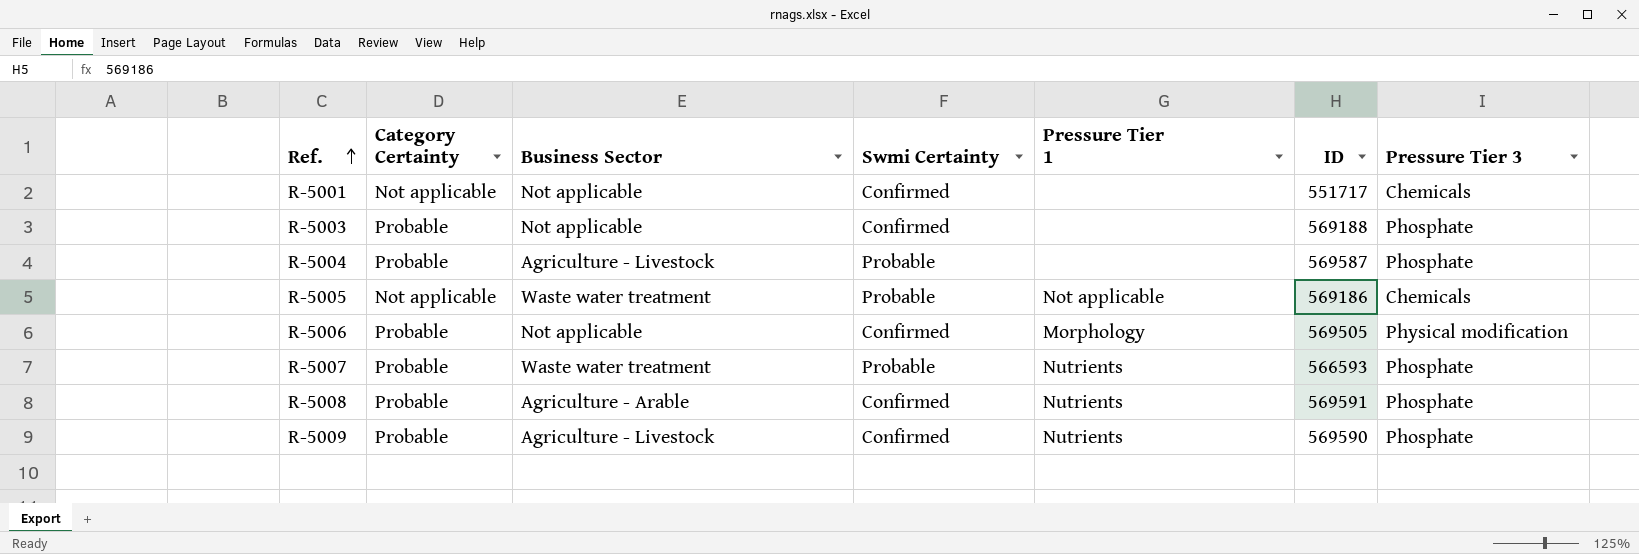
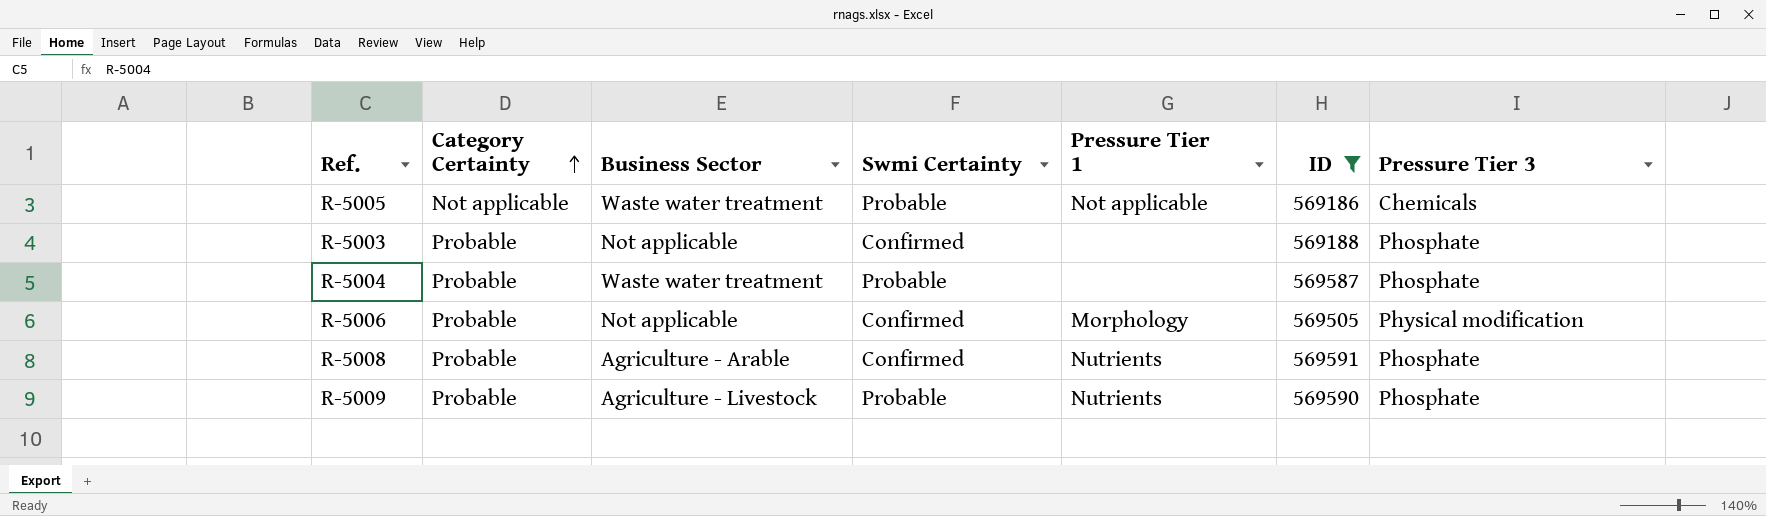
filter: none -> ID >= 569186
row order: Ref. ascending -> Category Certainty ascending
R-5004 | Business Sector: Agriculture - Livestock -> Waste water treatment
R-5009 | Swmi Certainty: Confirmed -> Probable

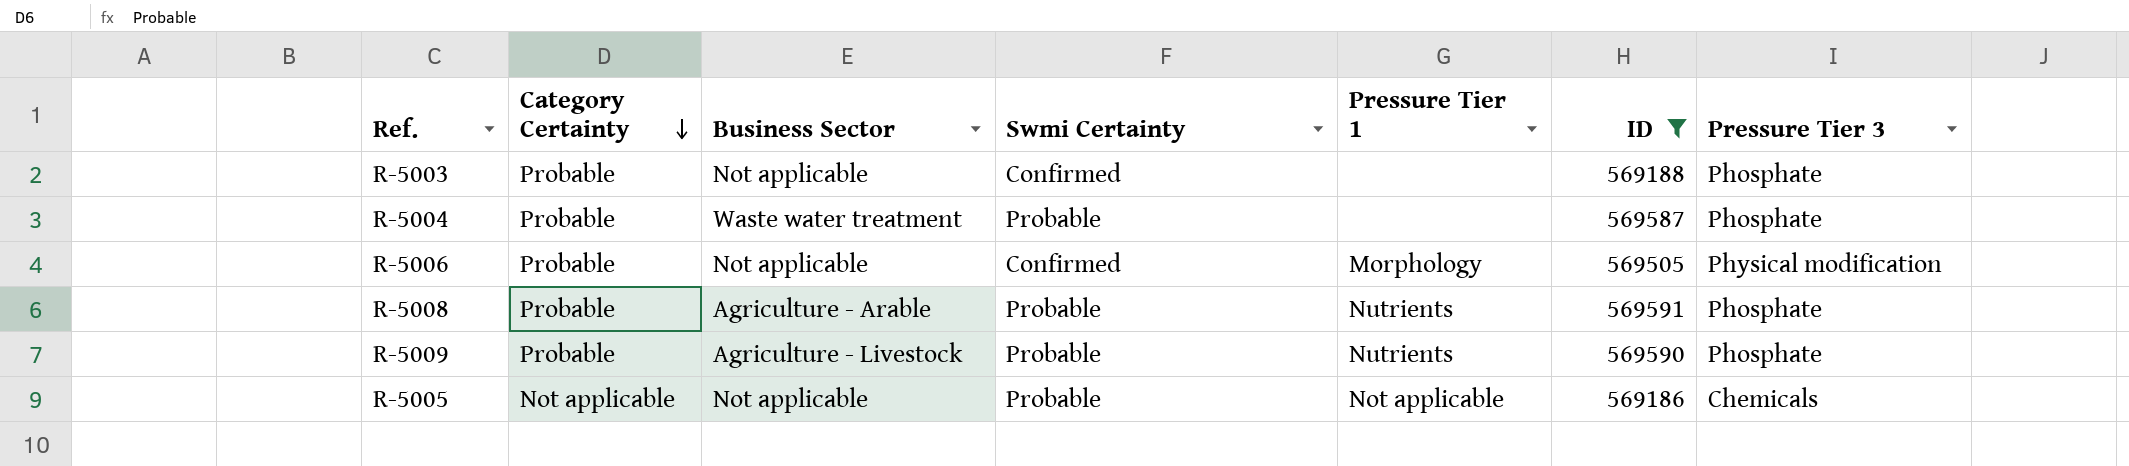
row order: Category Certainty ascending -> Category Certainty descending
R-5008 | Swmi Certainty: Confirmed -> Probable
R-5005 | Business Sector: Waste water treatment -> Not applicable

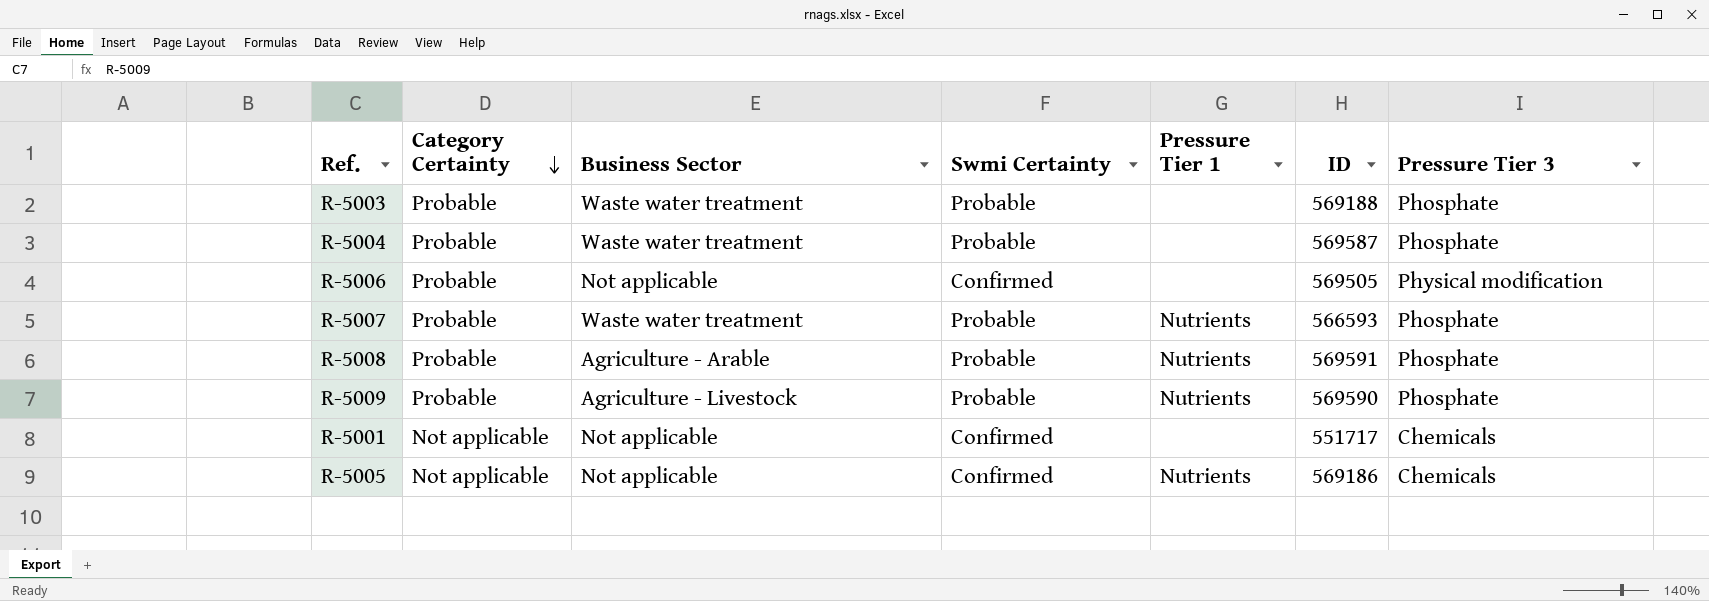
filter: ID >= 569186 -> none
R-5003 | Business Sector: Not applicable -> Waste water treatment
R-5003 | Swmi Certainty: Confirmed -> Probable
R-5006 | Pressure Tier 1: Morphology -> none
R-5005 | Swmi Certainty: Probable -> Confirmed
R-5005 | Pressure Tier 1: Not applicable -> Nutrients

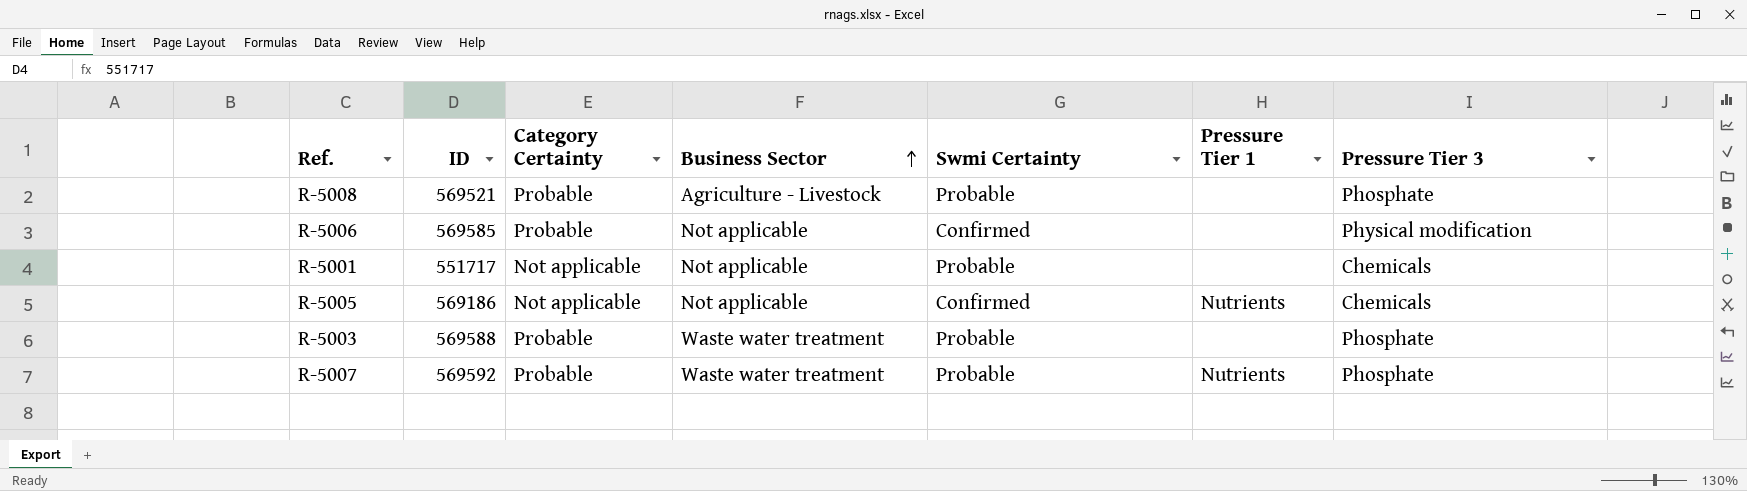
row order: Category Certainty descending -> Business Sector ascending
column ID | position: 6 -> 2
row R-5004: Probable | Waste water treatment | Probable | none | 569587 | Phosphate -> none
row R-5009: Probable | Agriculture - Livestock | Probable | Nutrients | 569590 | Phosphate -> none
R-5008 | ID: 569591 -> 569521
R-5008 | Business Sector: Agriculture - Arable -> Agriculture - Livestock
R-5008 | Pressure Tier 1: Nutrients -> none
R-5006 | ID: 569505 -> 569585
R-5001 | Swmi Certainty: Confirmed -> Probable
R-5003 | ID: 569188 -> 569588
R-5007 | ID: 566593 -> 569592

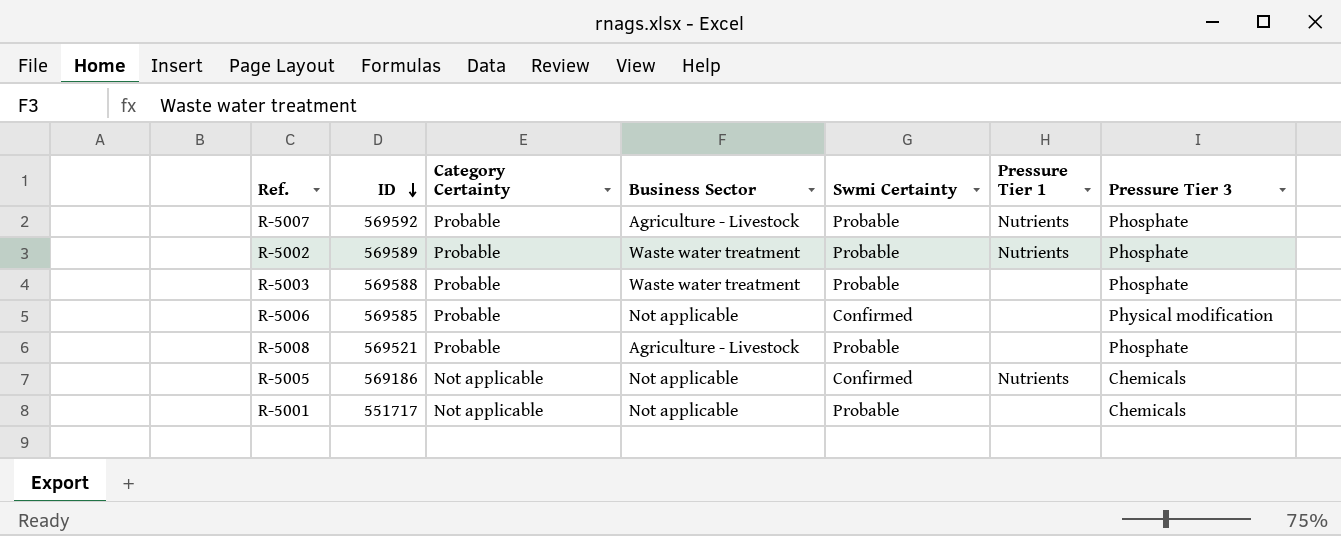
row order: Business Sector ascending -> ID descending
R-5007 | Business Sector: Waste water treatment -> Agriculture - Livestock
row R-5002: none -> 569589 | Probable | Waste water treatment | Probable | Nutrients | Phosphate

